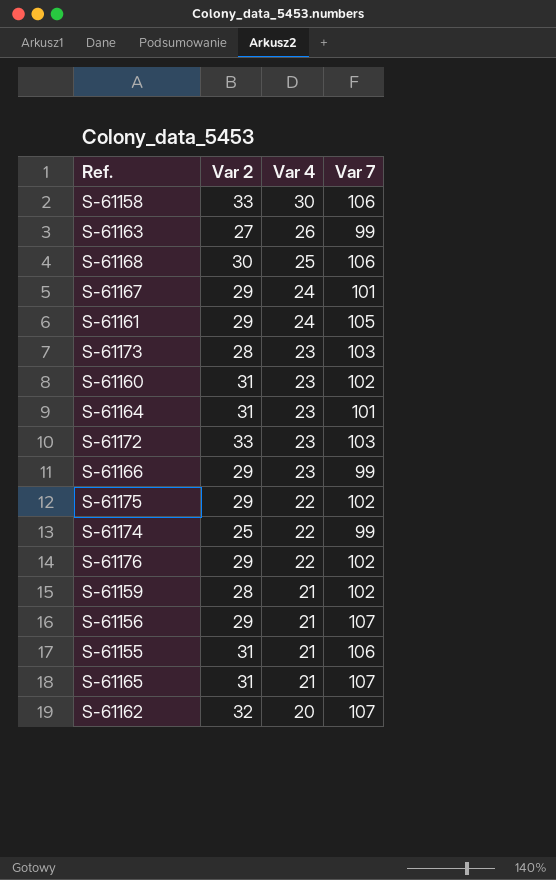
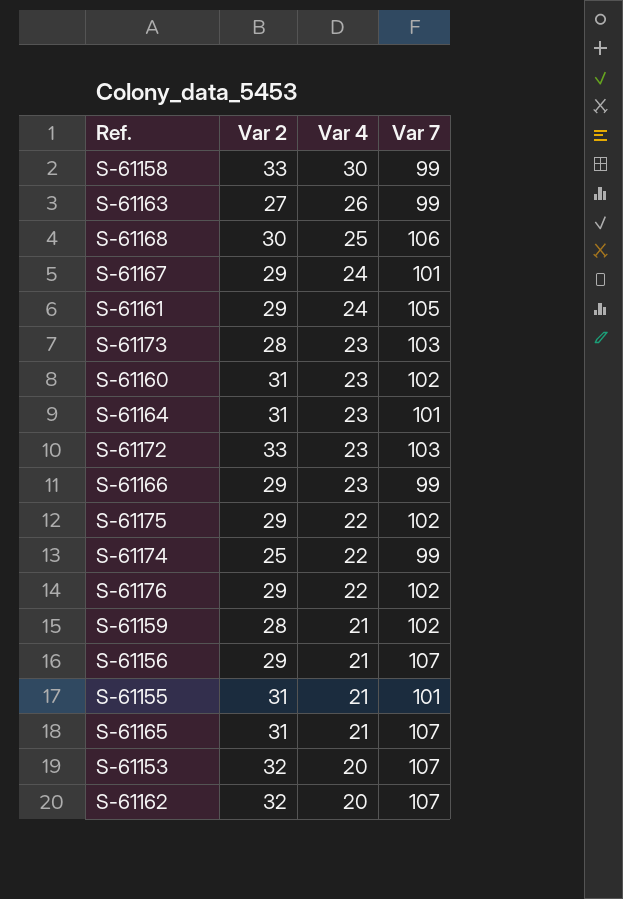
S-61158 | Var 7: 106 -> 99
S-61155 | Var 7: 106 -> 101
row S-61153: none -> 32 | 20 | 107

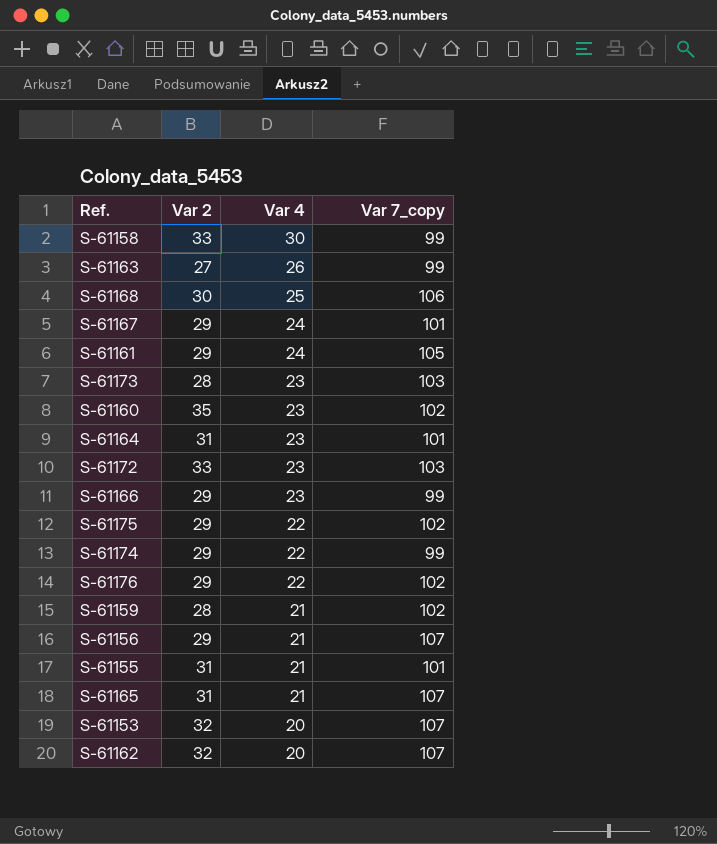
column name: Var 7 -> Var 7_copy
S-61160 | Var 2: 31 -> 35
S-61174 | Var 2: 25 -> 29

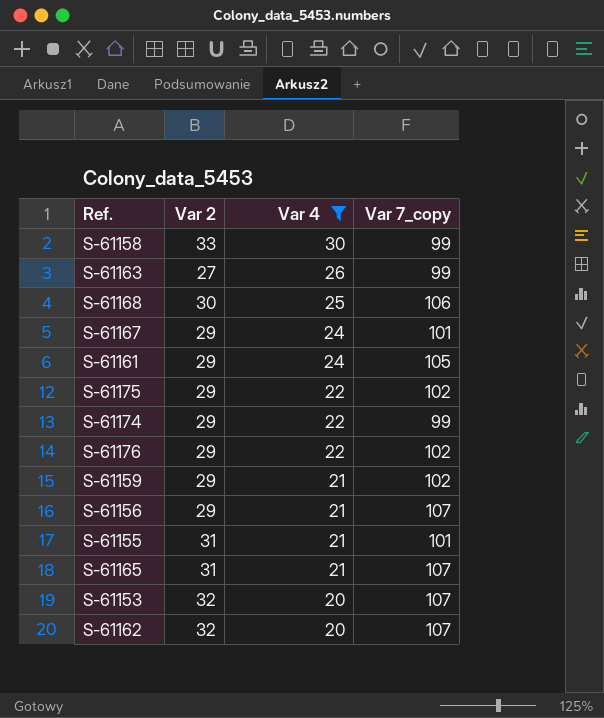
filter: none -> Var 4 != 23
S-61159 | Var 2: 28 -> 29

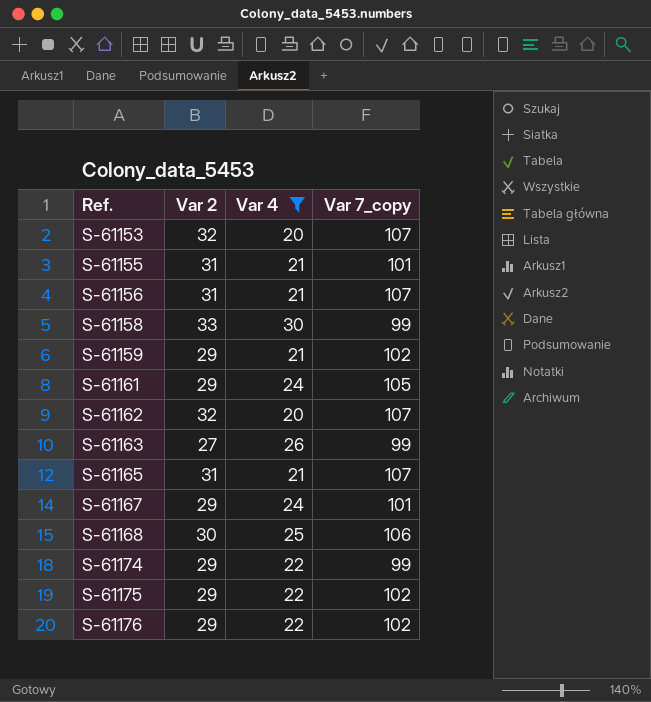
row order: Var 4 descending -> Ref. ascending
S-61156 | Var 2: 29 -> 31

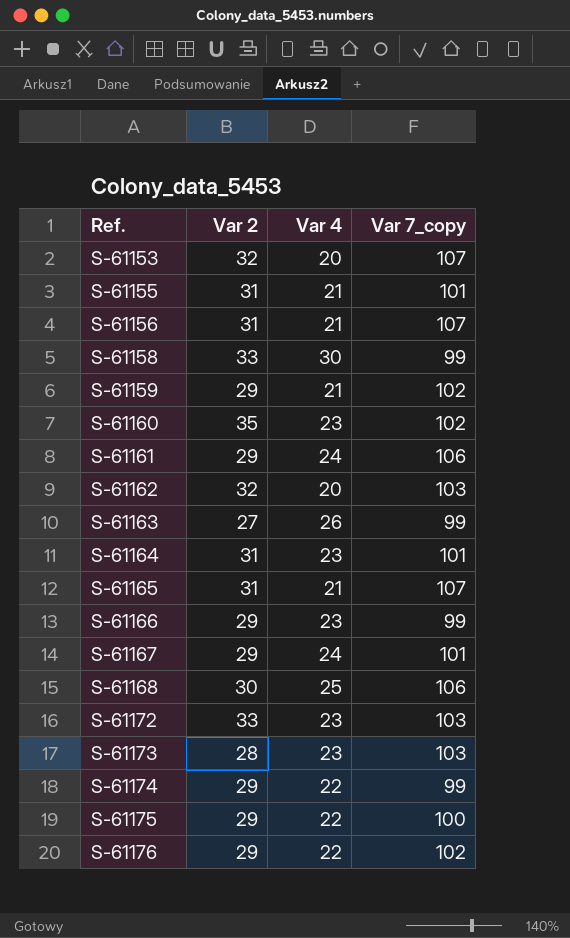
filter: Var 4 != 23 -> none
S-61161 | Var 7_copy: 105 -> 106
S-61162 | Var 7_copy: 107 -> 103
S-61175 | Var 7_copy: 102 -> 100

